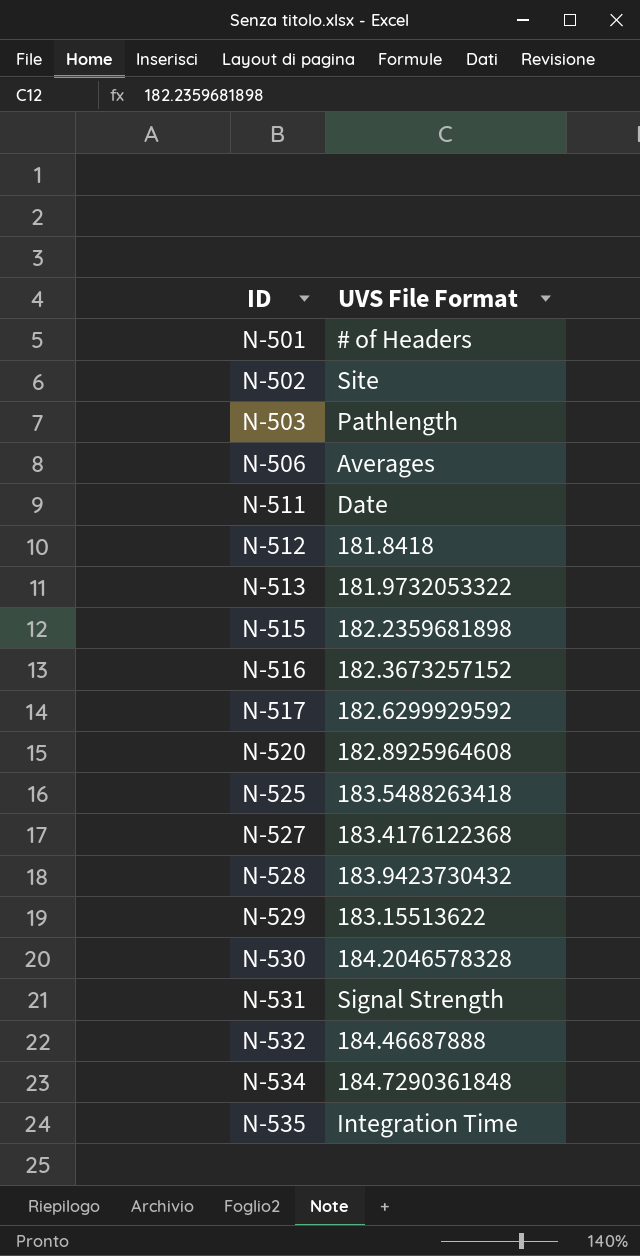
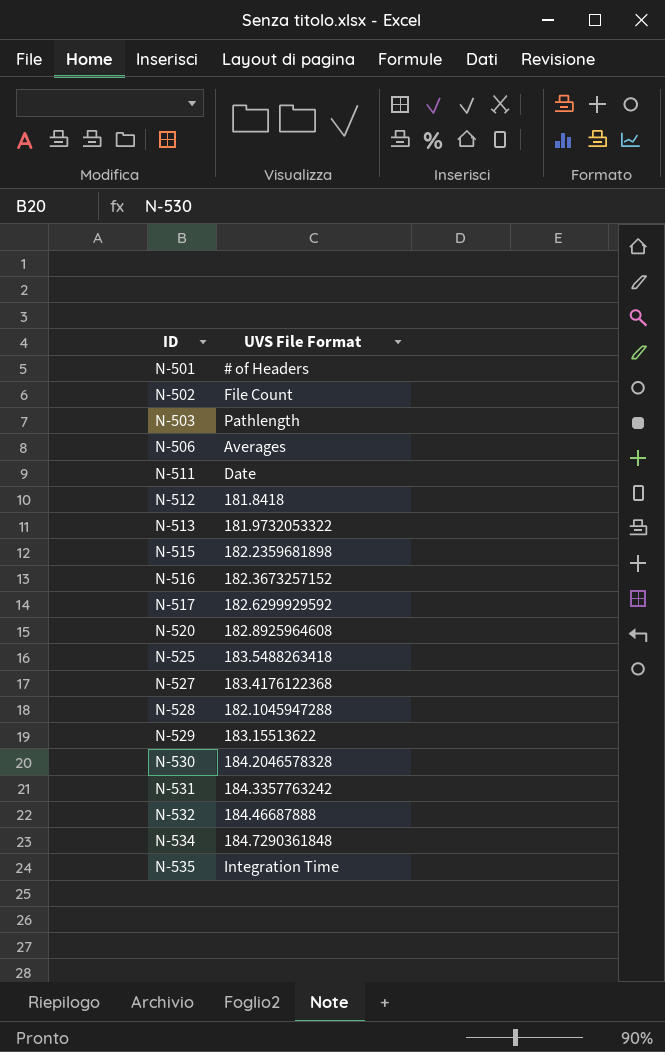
N-502 | UVS File Format: Site -> File Count
N-528 | UVS File Format: 183.9423730432 -> 182.1045947288
N-531 | UVS File Format: Signal Strength -> 184.3357763242

